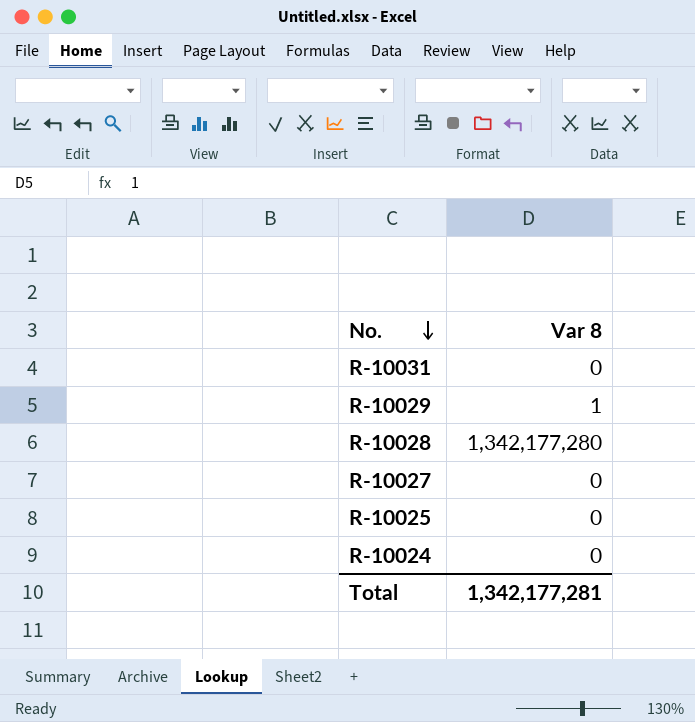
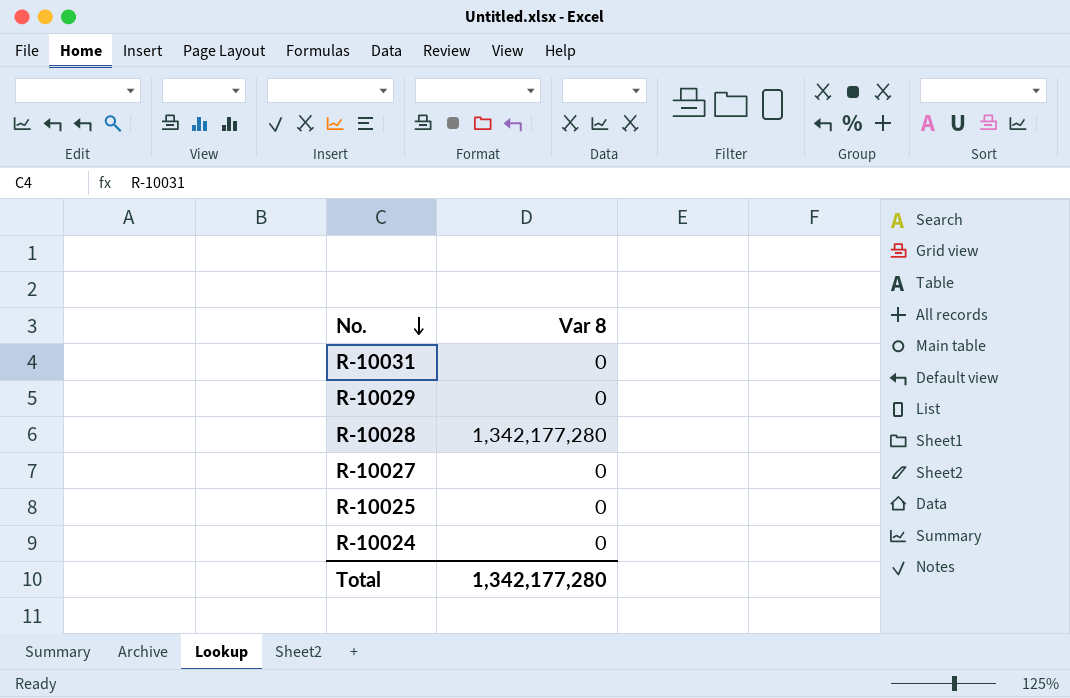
R-10029 | Var 8: 1 -> 0
Total | Var 8: 1,342,177,281 -> 1,342,177,280

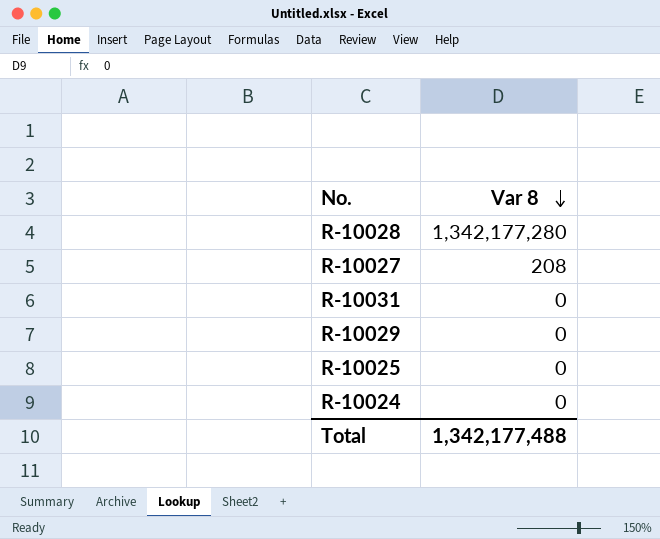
row order: No. descending -> Var 8 descending
R-10027 | Var 8: 0 -> 208
Total | Var 8: 1,342,177,280 -> 1,342,177,488

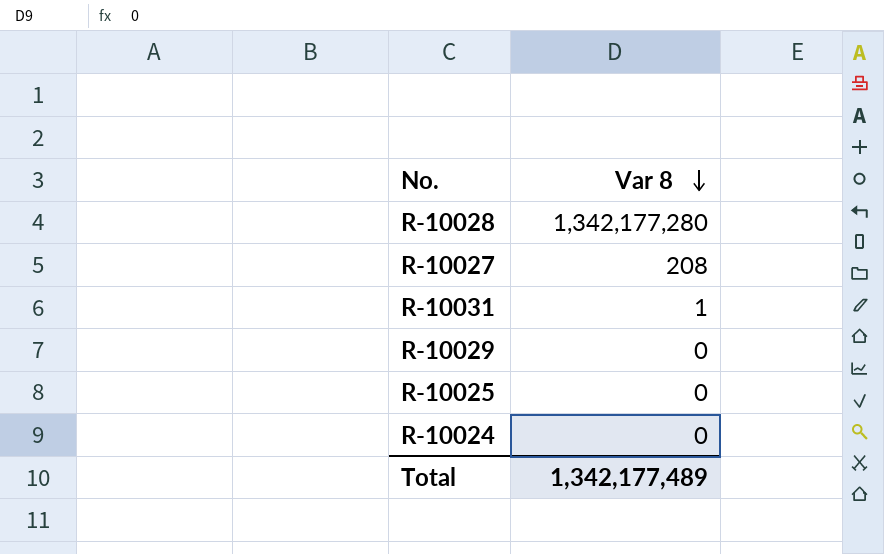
R-10031 | Var 8: 0 -> 1
Total | Var 8: 1,342,177,488 -> 1,342,177,489

